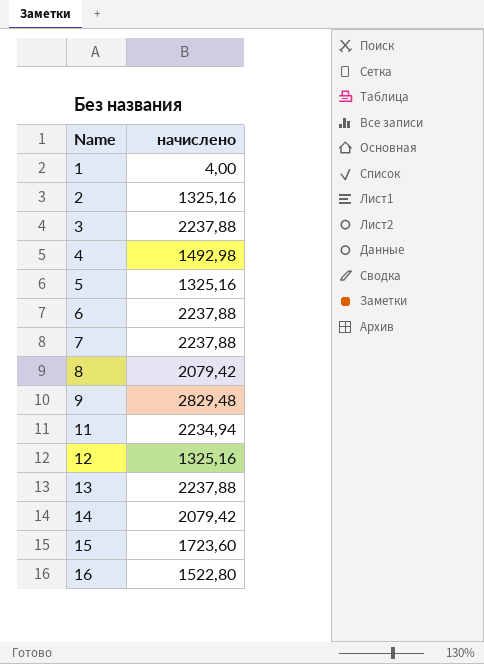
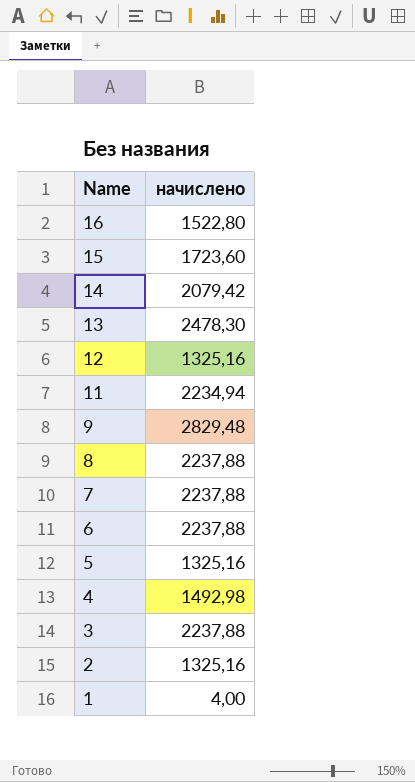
row order: Name ascending -> Name descending
13 | начислено: 2237,88 -> 2478,30
8 | начислено: 2079,42 -> 2237,88

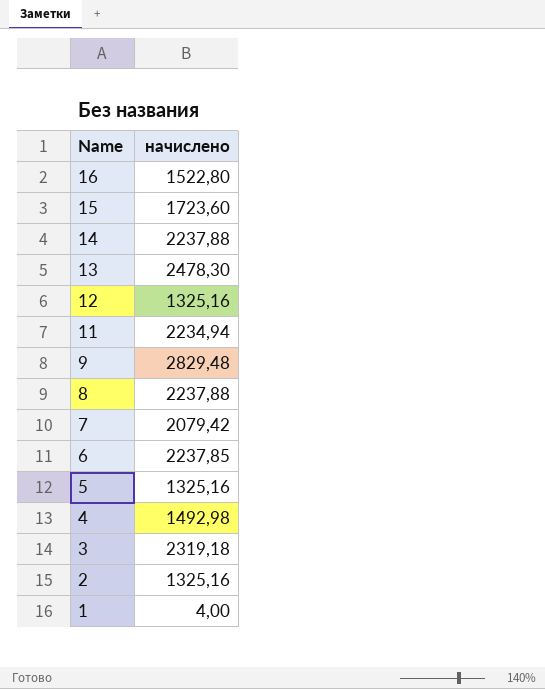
14 | начислено: 2079,42 -> 2237,88
7 | начислено: 2237,88 -> 2079,42
6 | начислено: 2237,88 -> 2237,85
3 | начислено: 2237,88 -> 2319,18

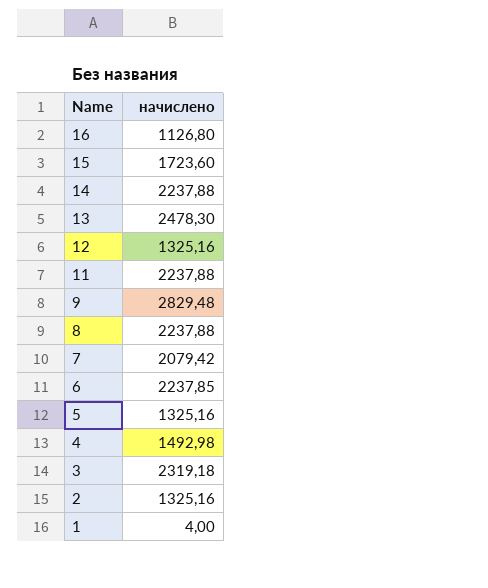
16 | начислено: 1522,80 -> 1126,80
11 | начислено: 2234,94 -> 2237,88

